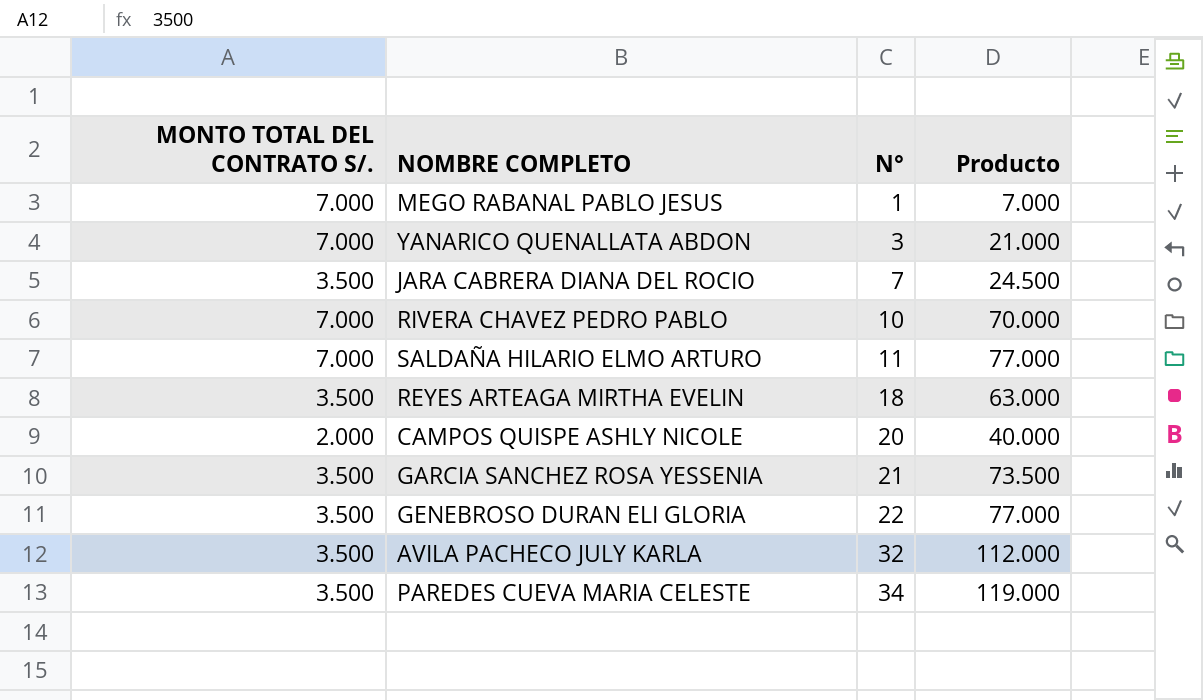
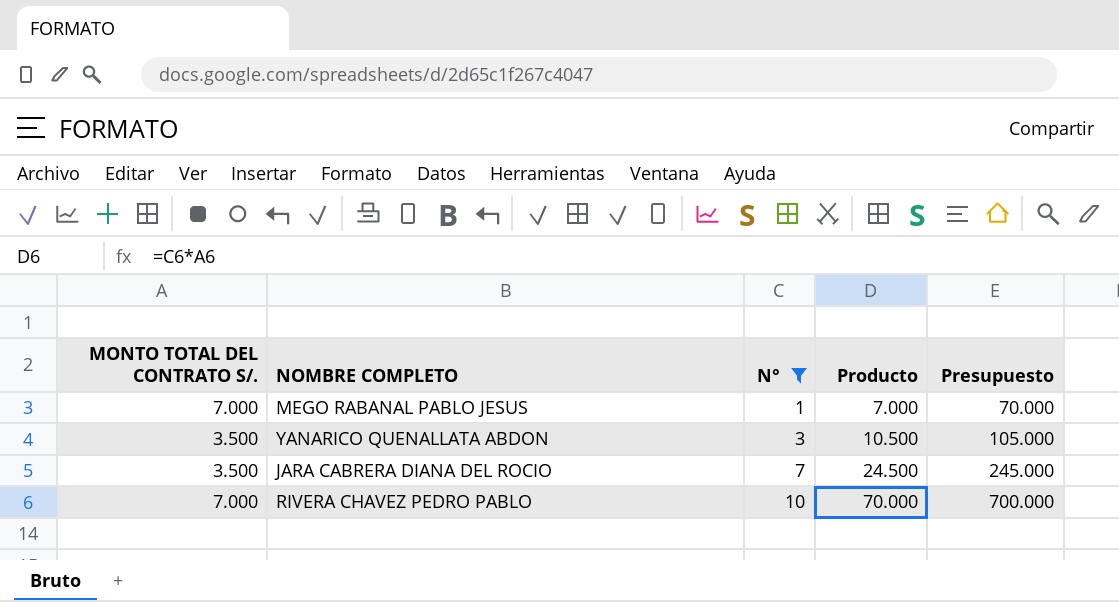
filter: none -> N° <= 10
column Presupuesto | formula: none -> [Producto] * 10
YANARICO QUENALLATA ABDON | MONTO TOTAL DEL CONTRATO S/.: 7.000 -> 3.500
YANARICO QUENALLATA ABDON | Producto: 21.000 -> 10.500

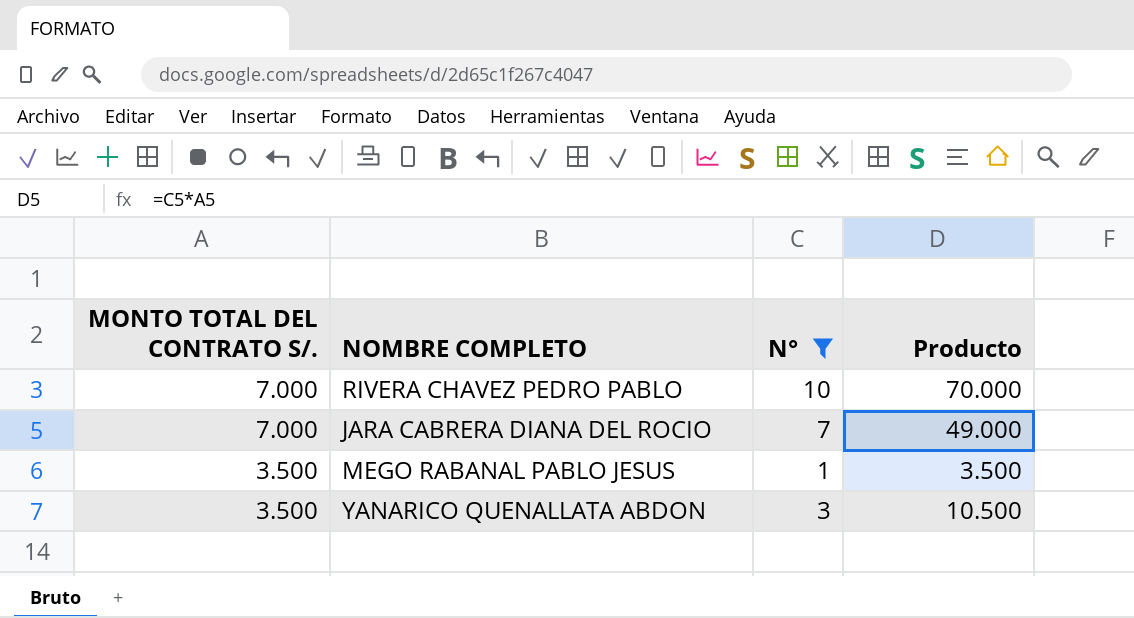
row order: N° ascending -> MONTO TOTAL DEL CONTRATO S/. descending
column Presupuesto | formula: [Producto] * 10 -> none
JARA CABRERA DIANA DEL ROCIO | MONTO TOTAL DEL CONTRATO S/.: 3.500 -> 7.000
JARA CABRERA DIANA DEL ROCIO | Producto: 24.500 -> 49.000
MEGO RABANAL PABLO JESUS | MONTO TOTAL DEL CONTRATO S/.: 7.000 -> 3.500
MEGO RABANAL PABLO JESUS | Producto: 7.000 -> 3.500

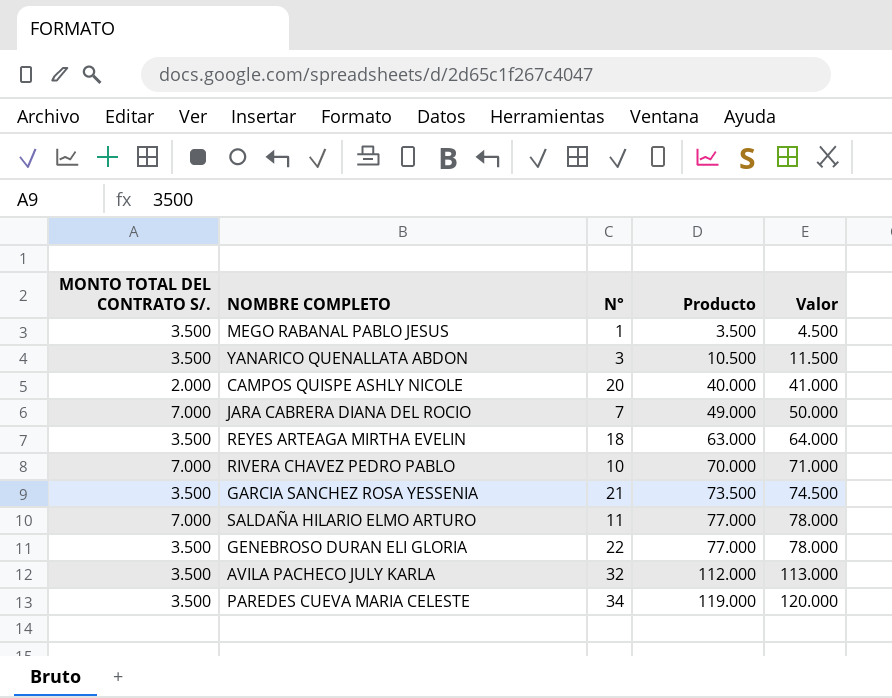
filter: N° <= 10 -> none
row order: MONTO TOTAL DEL CONTRATO S/. descending -> Producto ascending
column Valor | formula: none -> [Producto] + 1000

